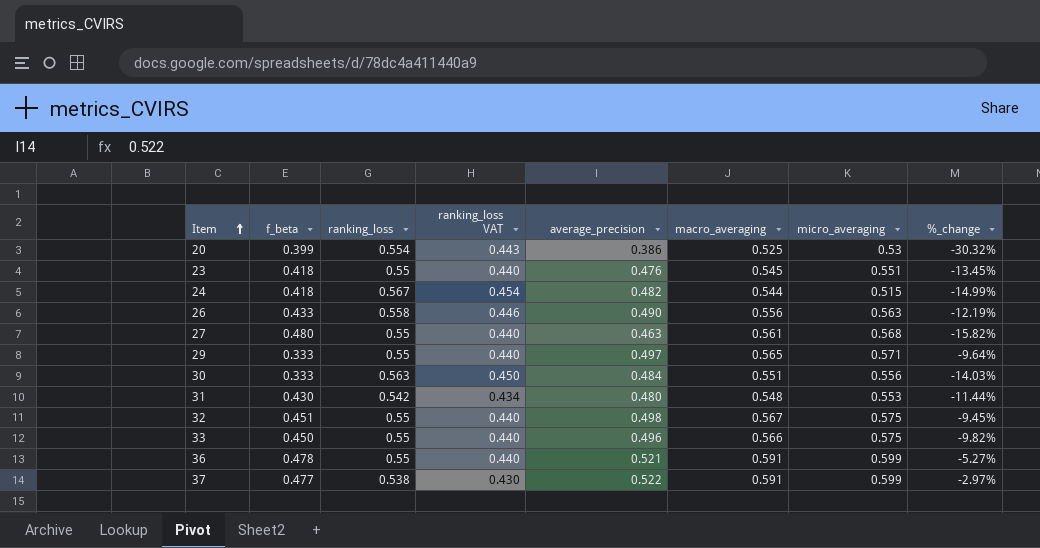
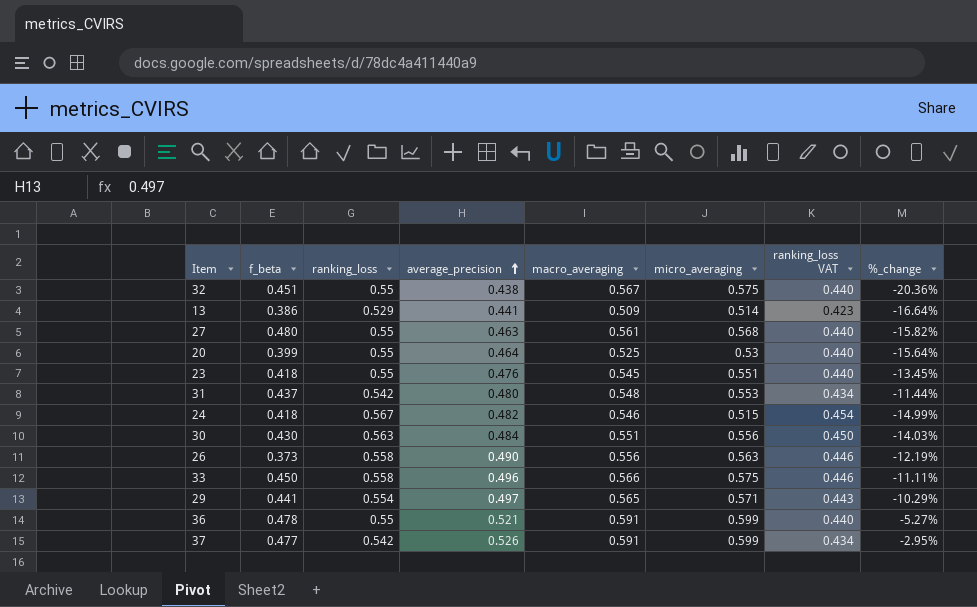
row order: Item ascending -> average_precision ascending
column ranking_loss VAT | position: 4 -> 7
32 | average_precision: 0.498 -> 0.438
32 | %_change: -9.45% -> -20.36%
row 13: none -> 0.386 | 0.529 | 0.441 | 0.509 | 0.514 | 0.423 | -16.64%
20 | ranking_loss: 0.554 -> 0.55
20 | average_precision: 0.386 -> 0.464
20 | ranking_loss VAT: 0.443 -> 0.440
20 | %_change: -30.32% -> -15.64%
31 | f_beta: 0.430 -> 0.437
24 | macro_averaging: 0.544 -> 0.546
30 | f_beta: 0.333 -> 0.430
26 | f_beta: 0.433 -> 0.373
33 | ranking_loss: 0.55 -> 0.558
33 | ranking_loss VAT: 0.440 -> 0.446
33 | %_change: -9.82% -> -11.11%
29 | f_beta: 0.333 -> 0.441
29 | ranking_loss: 0.55 -> 0.554
29 | ranking_loss VAT: 0.440 -> 0.443
29 | %_change: -9.64% -> -10.29%
37 | ranking_loss: 0.538 -> 0.542
37 | average_precision: 0.522 -> 0.526
37 | ranking_loss VAT: 0.430 -> 0.434
37 | %_change: -2.97% -> -2.95%

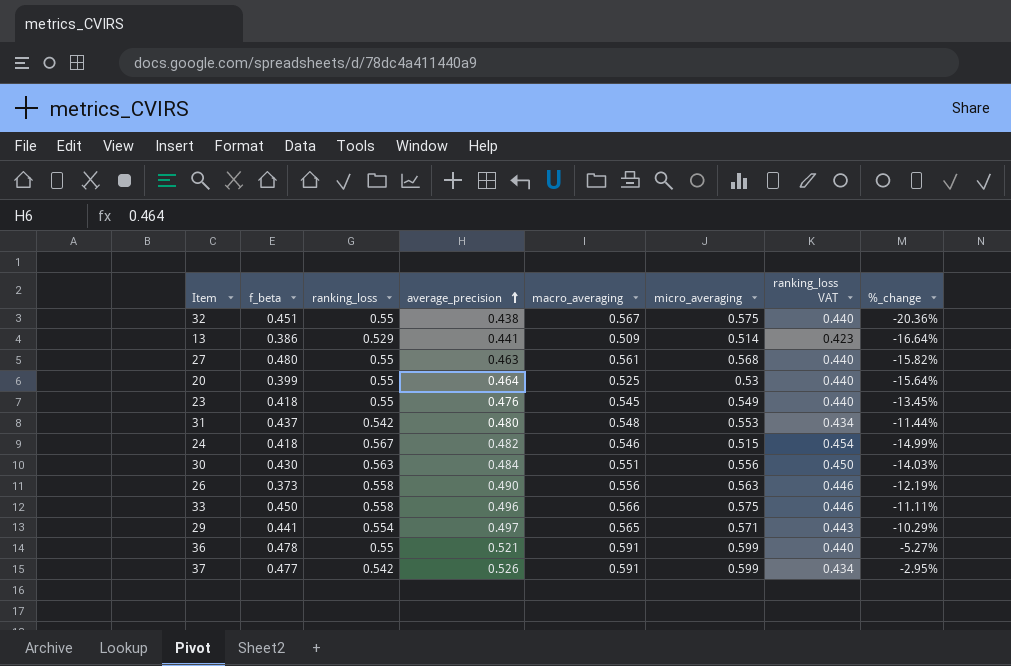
23 | micro_averaging: 0.551 -> 0.549

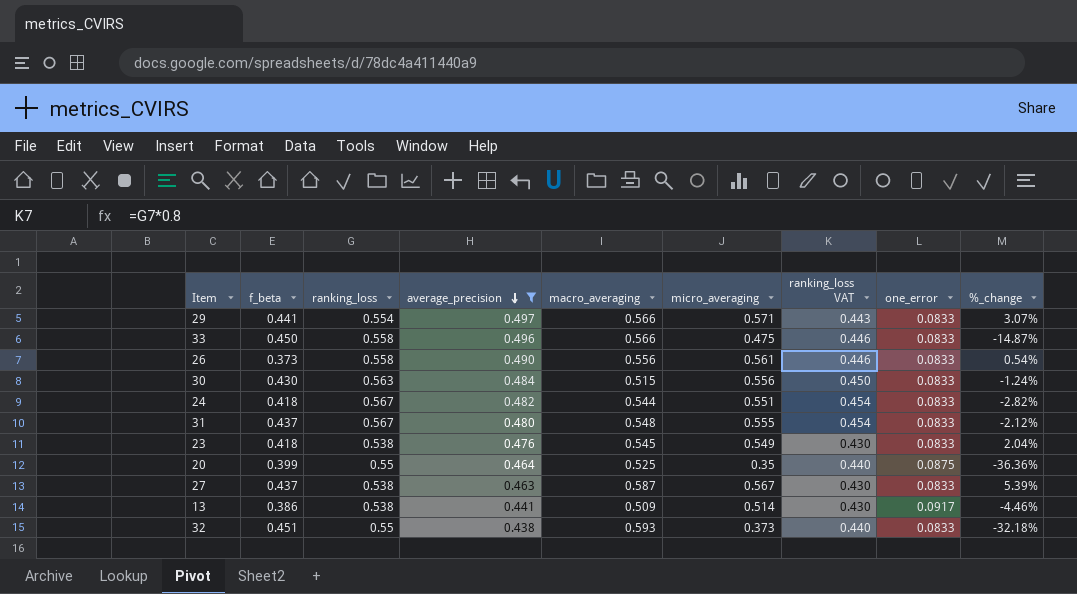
filter: none -> average_precision <= 0.497
row order: average_precision ascending -> average_precision descending
column one_error | position: none -> 8
column %_change | formula: ([average_precision] - [ranking_loss]) / [ranking_loss] -> ([micro_averaging] - [ranking_loss]) / [ranking_loss]
29 | macro_averaging: 0.565 -> 0.566
33 | micro_averaging: 0.575 -> 0.475
26 | micro_averaging: 0.563 -> 0.561
30 | macro_averaging: 0.551 -> 0.515
24 | macro_averaging: 0.546 -> 0.544
24 | micro_averaging: 0.515 -> 0.551
31 | ranking_loss: 0.542 -> 0.567
31 | micro_averaging: 0.553 -> 0.555
31 | ranking_loss VAT: 0.434 -> 0.454
23 | ranking_loss: 0.55 -> 0.538
23 | ranking_loss VAT: 0.440 -> 0.430
20 | micro_averaging: 0.53 -> 0.35
27 | f_beta: 0.480 -> 0.437
27 | ranking_loss: 0.55 -> 0.538
27 | macro_averaging: 0.561 -> 0.587
27 | micro_averaging: 0.568 -> 0.567
27 | ranking_loss VAT: 0.440 -> 0.430
13 | ranking_loss: 0.529 -> 0.538
13 | ranking_loss VAT: 0.423 -> 0.430
32 | macro_averaging: 0.567 -> 0.593
32 | micro_averaging: 0.575 -> 0.373

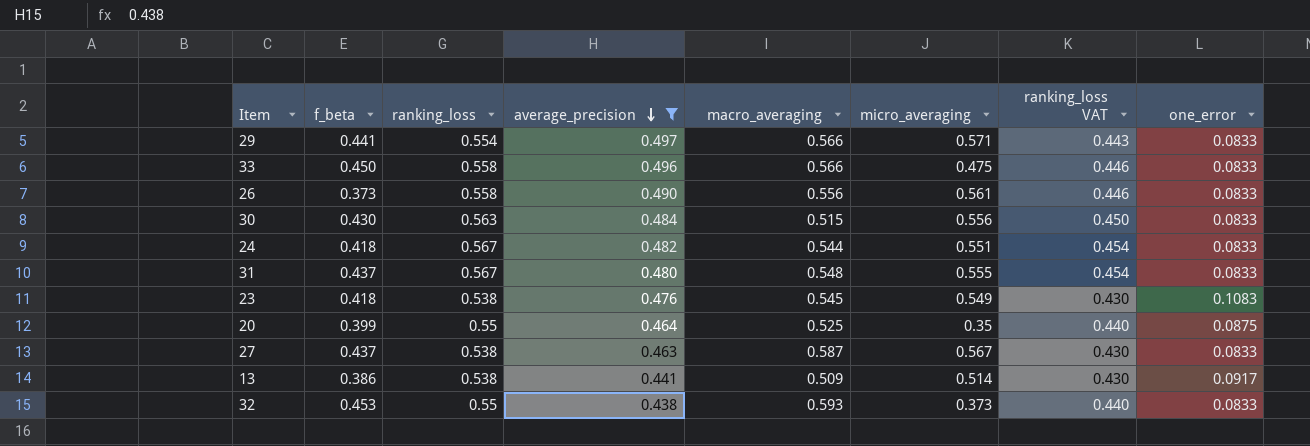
column %_change | formula: ([micro_averaging] - [ranking_loss]) / [ranking_loss] -> none
23 | one_error: 0.0833 -> 0.1083
32 | f_beta: 0.451 -> 0.453

